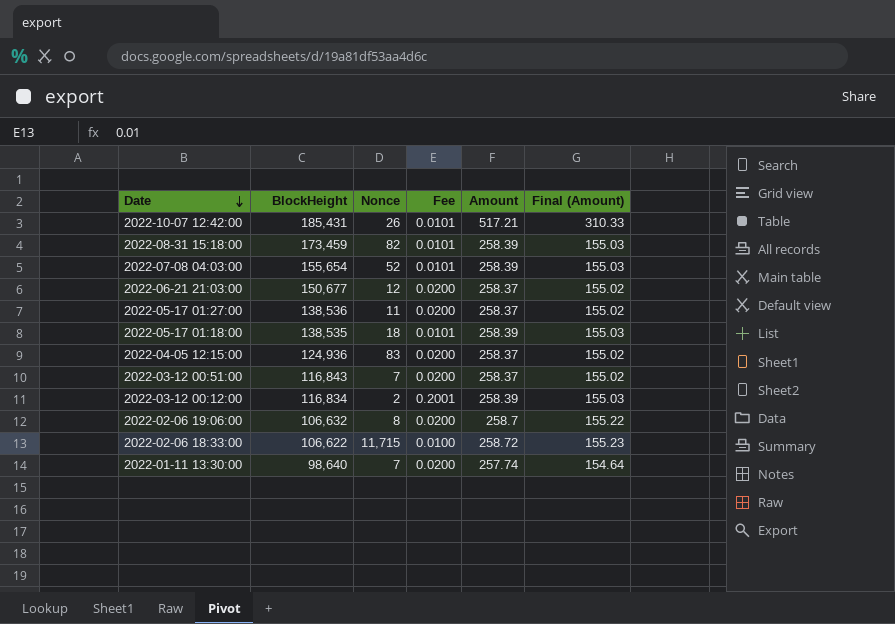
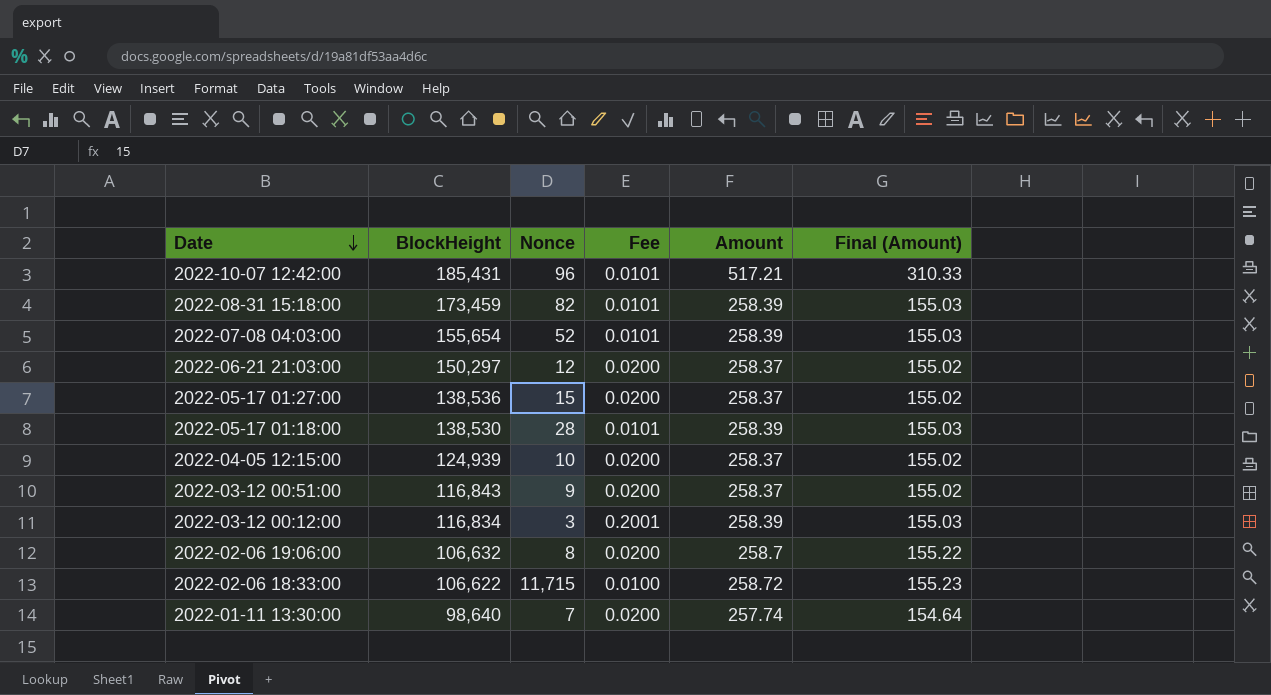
2022-10-07 12:42:00 | Nonce: 26 -> 96
2022-06-21 21:03:00 | BlockHeight: 150,677 -> 150,297
2022-05-17 01:27:00 | Nonce: 11 -> 15
2022-05-17 01:18:00 | BlockHeight: 138,535 -> 138,530
2022-05-17 01:18:00 | Nonce: 18 -> 28
2022-04-05 12:15:00 | BlockHeight: 124,936 -> 124,939
2022-04-05 12:15:00 | Nonce: 83 -> 10
2022-03-12 00:51:00 | Nonce: 7 -> 9
2022-03-12 00:12:00 | Nonce: 2 -> 3

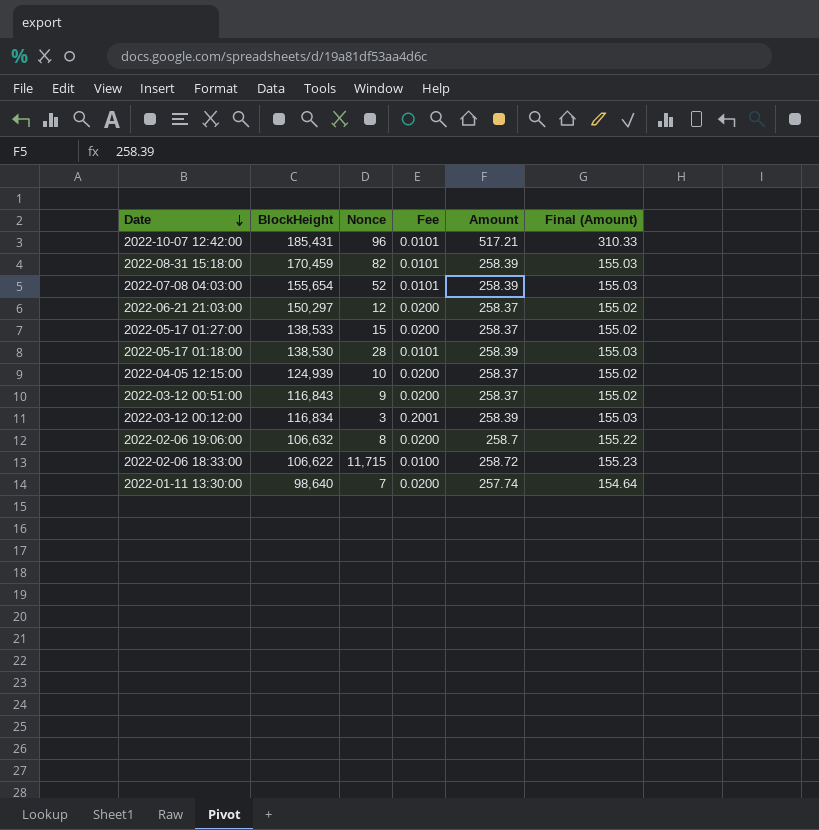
2022-08-31 15:18:00 | BlockHeight: 173,459 -> 170,459
2022-05-17 01:27:00 | BlockHeight: 138,536 -> 138,533

